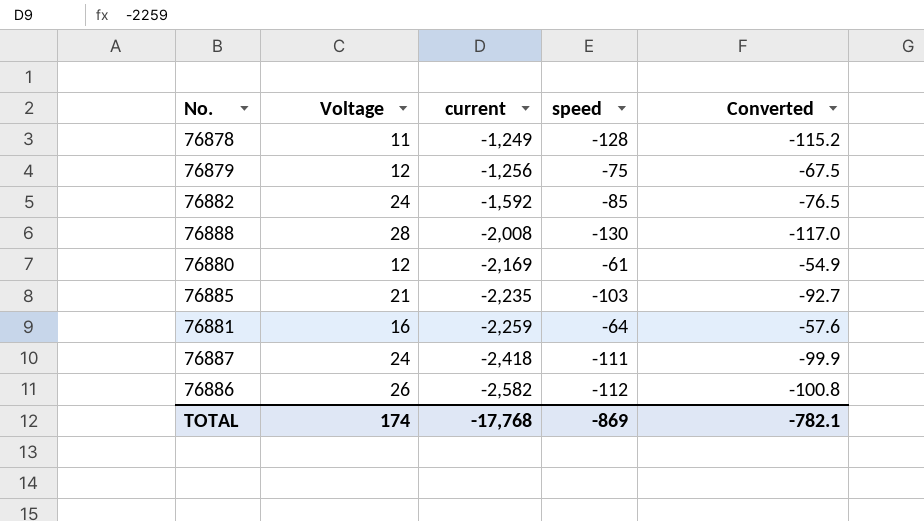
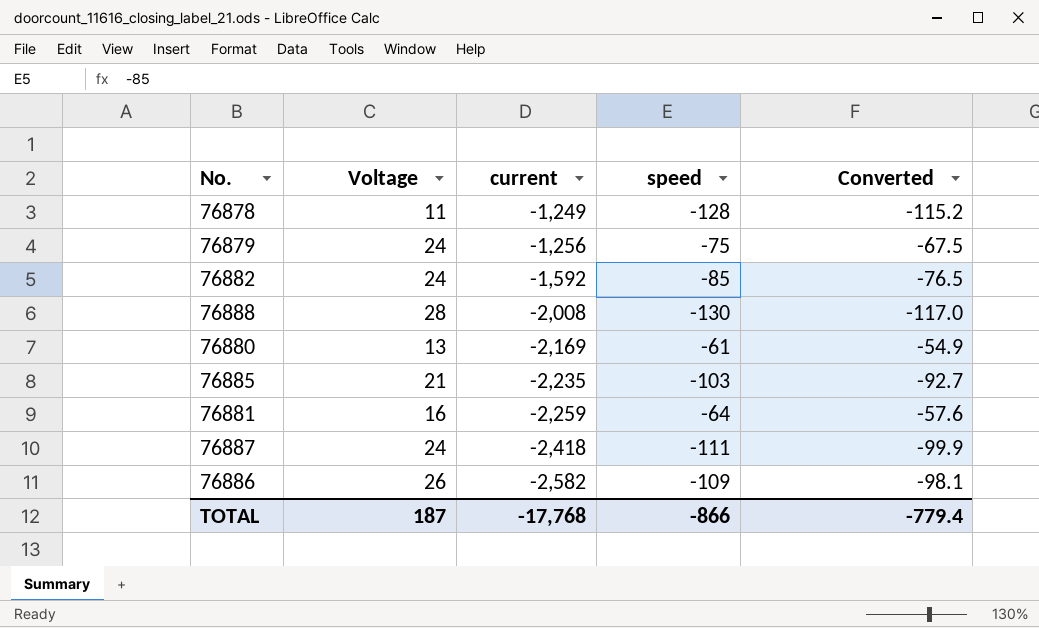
76879 | Voltage: 12 -> 24
76880 | Voltage: 12 -> 13
76886 | speed: -112 -> -109
76886 | Converted: -100.8 -> -98.1
TOTAL | Voltage: 174 -> 187
TOTAL | speed: -869 -> -866
TOTAL | Converted: -782.1 -> -779.4

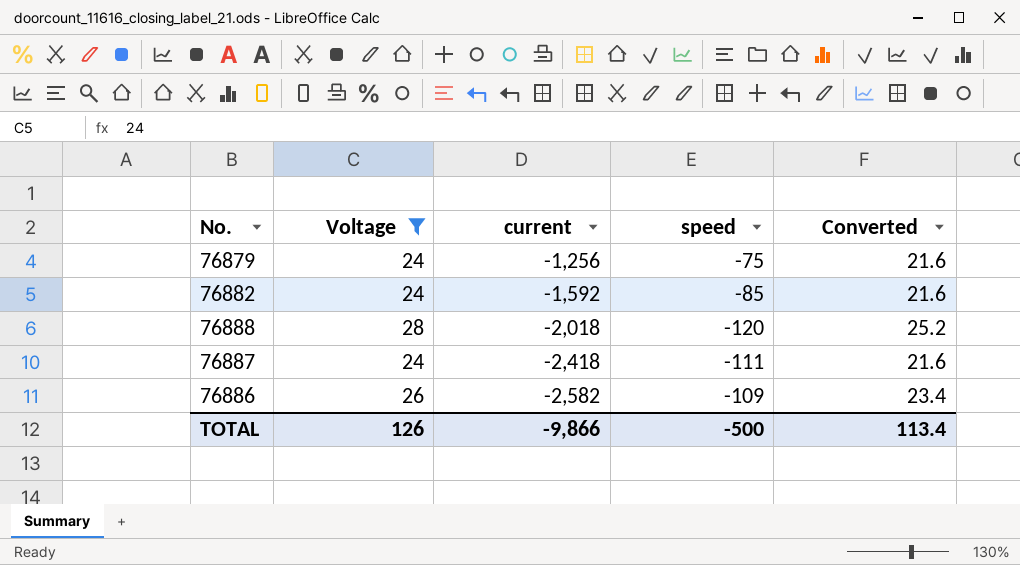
filter: none -> Voltage >= 24
column Converted | formula: [speed] * 0.9 -> [Voltage] * 0.9
76888 | current: -2,008 -> -2,018
76888 | speed: -130 -> -120
TOTAL | Voltage: 187 -> 126
TOTAL | current: -17,768 -> -9,866
TOTAL | speed: -866 -> -500
TOTAL | Converted: -779.4 -> 113.4

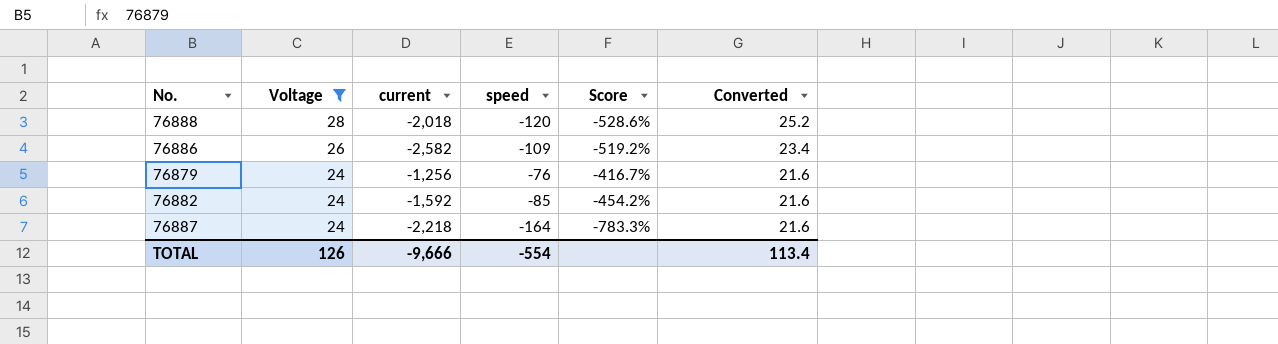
row order: current descending -> Voltage descending
column Score | formula: none -> ([speed] - [Voltage]) / [Voltage]
76879 | speed: -75 -> -76
76887 | current: -2,418 -> -2,218
76887 | speed: -111 -> -164
TOTAL | current: -9,866 -> -9,666
TOTAL | speed: -500 -> -554

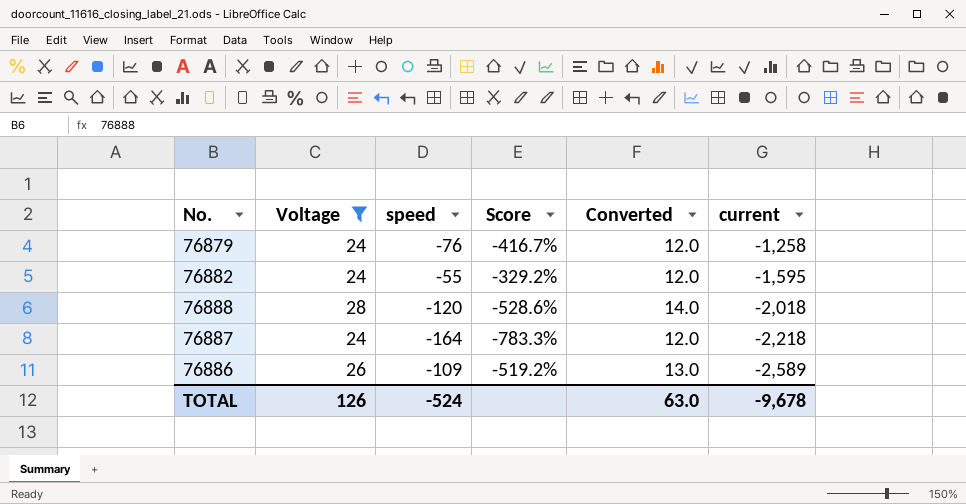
row order: Voltage descending -> current descending
column Converted | formula: [Voltage] * 0.9 -> [Voltage] * 0.5
column current | position: 3 -> 6
76879 | current: -1,256 -> -1,258
76882 | speed: -85 -> -55
76882 | Score: -454.2% -> -329.2%
76882 | current: -1,592 -> -1,595
76886 | current: -2,582 -> -2,589
TOTAL | speed: -554 -> -524
TOTAL | Converted: 113.4 -> 63.0
TOTAL | current: -9,666 -> -9,678

